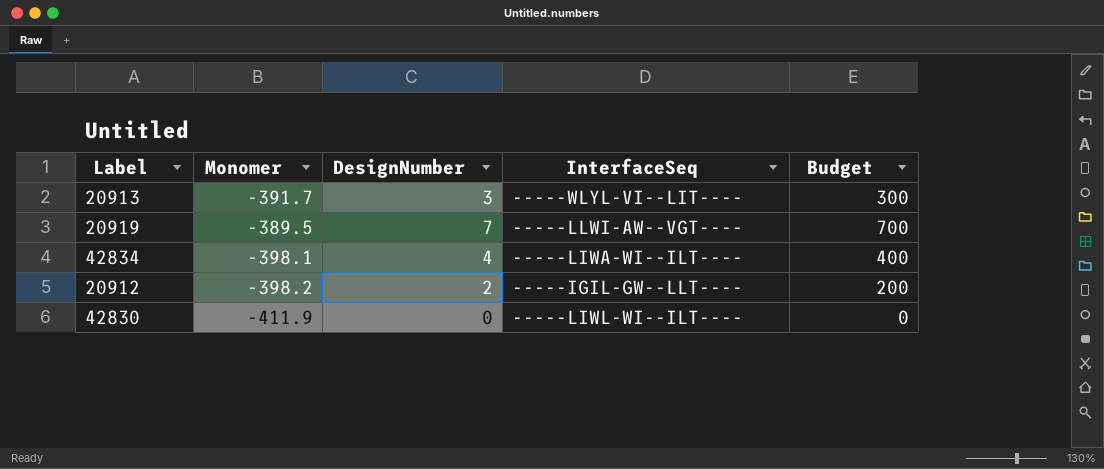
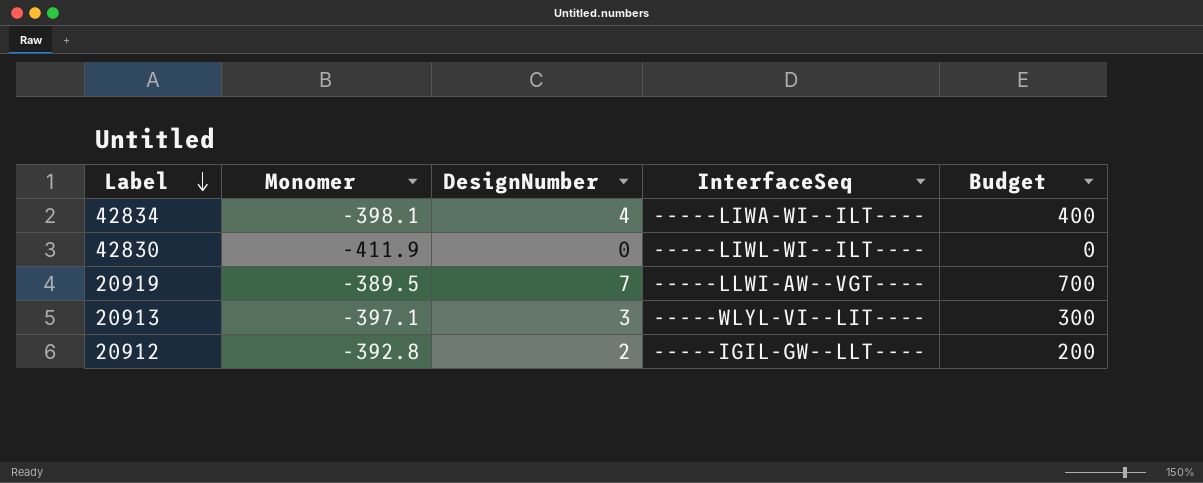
row order: none -> Label descending
20913 | Monomer: -391.7 -> -397.1
20912 | Monomer: -398.2 -> -392.8

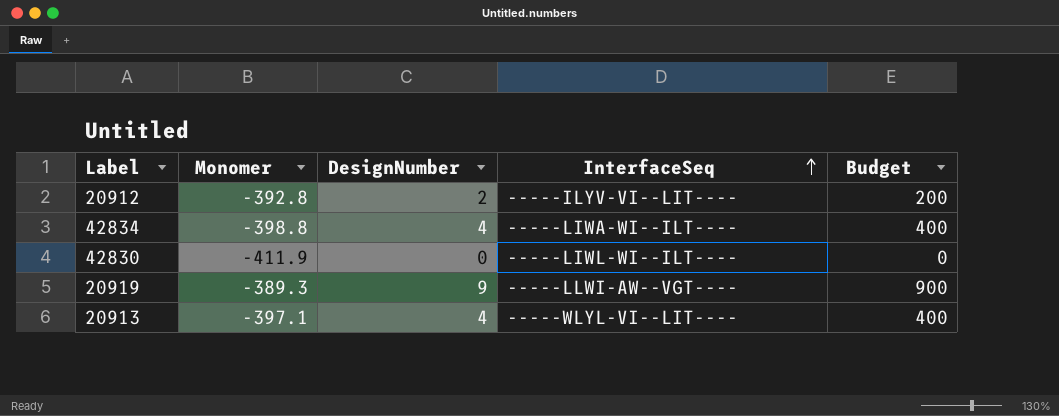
row order: Label descending -> InterfaceSeq ascending
20912 | InterfaceSeq: -----IGIL-GW--LLT---- -> -----ILYV-VI--LIT----
42834 | Monomer: -398.1 -> -398.8
20919 | Monomer: -389.5 -> -389.3
20919 | DesignNumber: 7 -> 9
20919 | Budget: 700 -> 900
20913 | DesignNumber: 3 -> 4
20913 | Budget: 300 -> 400

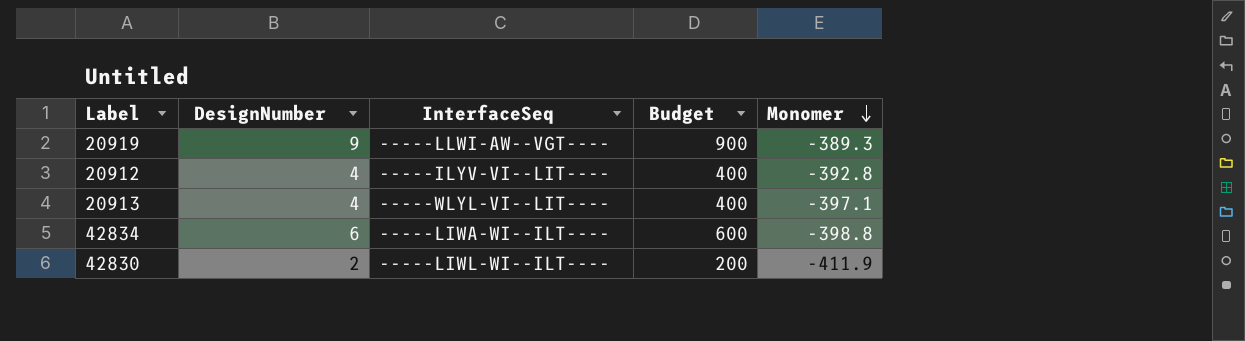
row order: InterfaceSeq ascending -> Monomer descending
column Monomer | position: 2 -> 5
20912 | DesignNumber: 2 -> 4
20912 | Budget: 200 -> 400
42834 | DesignNumber: 4 -> 6
42834 | Budget: 400 -> 600
42830 | DesignNumber: 0 -> 2
42830 | Budget: 0 -> 200

